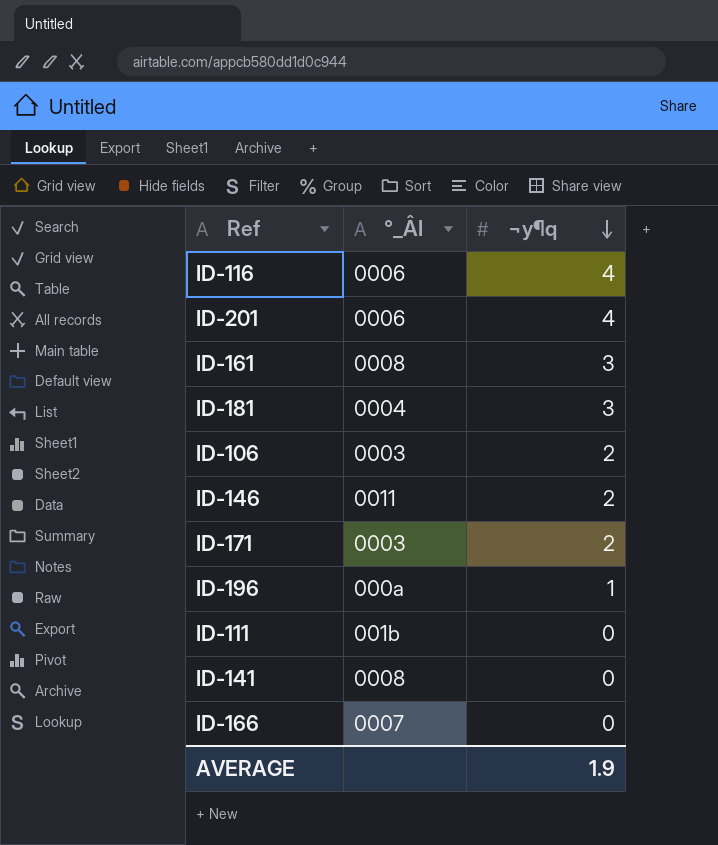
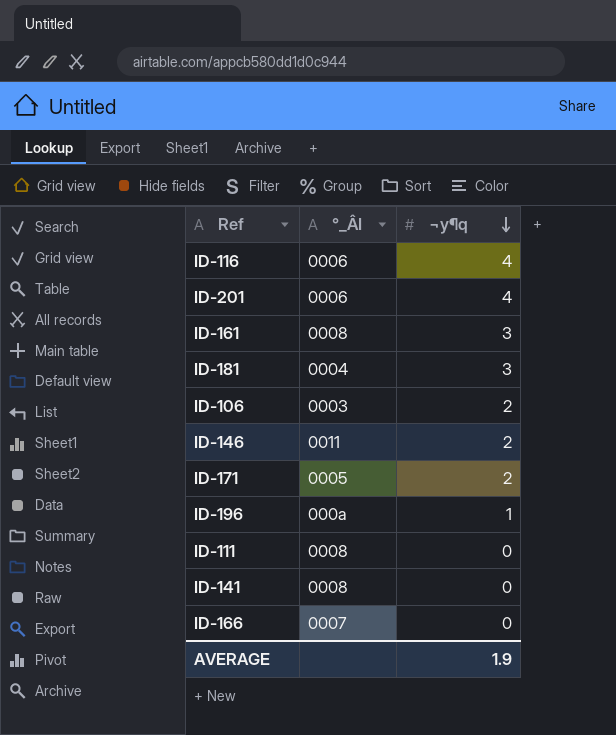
ID-171 | °_ÂI: 0003 -> 0005
ID-111 | °_ÂI: 001b -> 0008

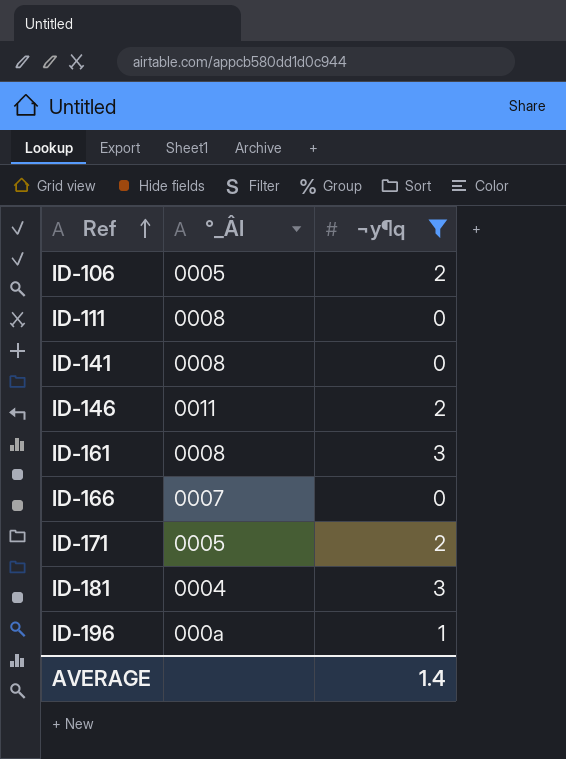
filter: none -> ¬y¶q != 4
row order: ¬y¶q descending -> Ref ascending
ID-106 | °_ÂI: 0003 -> 0005
AVERAGE | ¬y¶q: 1.9 -> 1.4

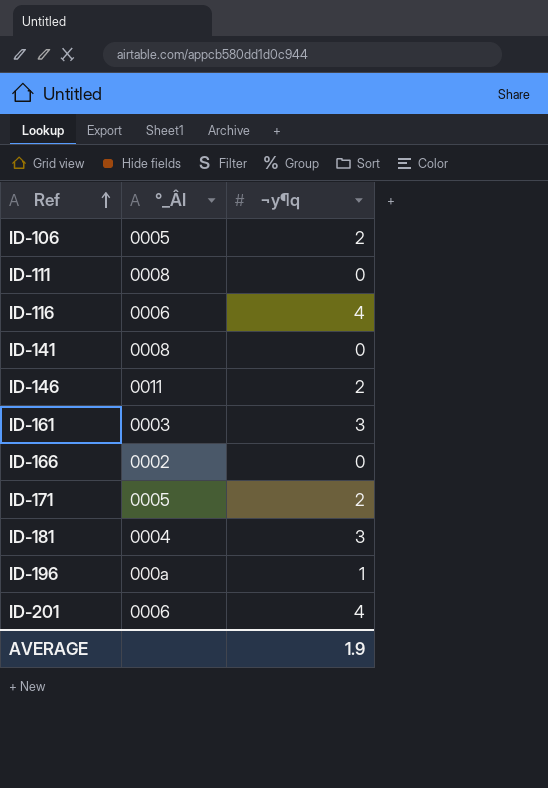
filter: ¬y¶q != 4 -> none
ID-161 | °_ÂI: 0008 -> 0003
ID-166 | °_ÂI: 0007 -> 0002
AVERAGE | ¬y¶q: 1.4 -> 1.9

